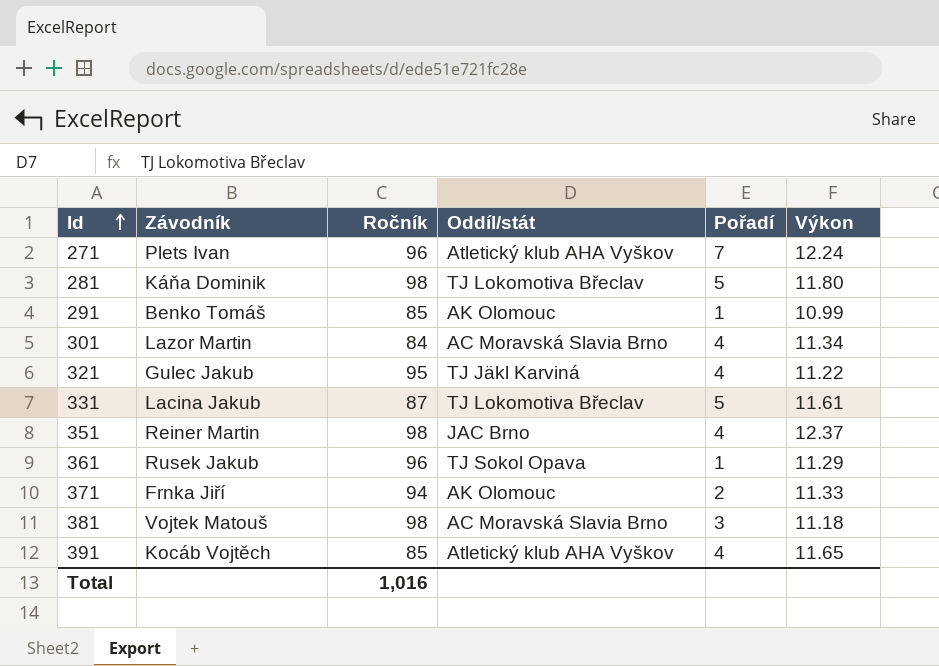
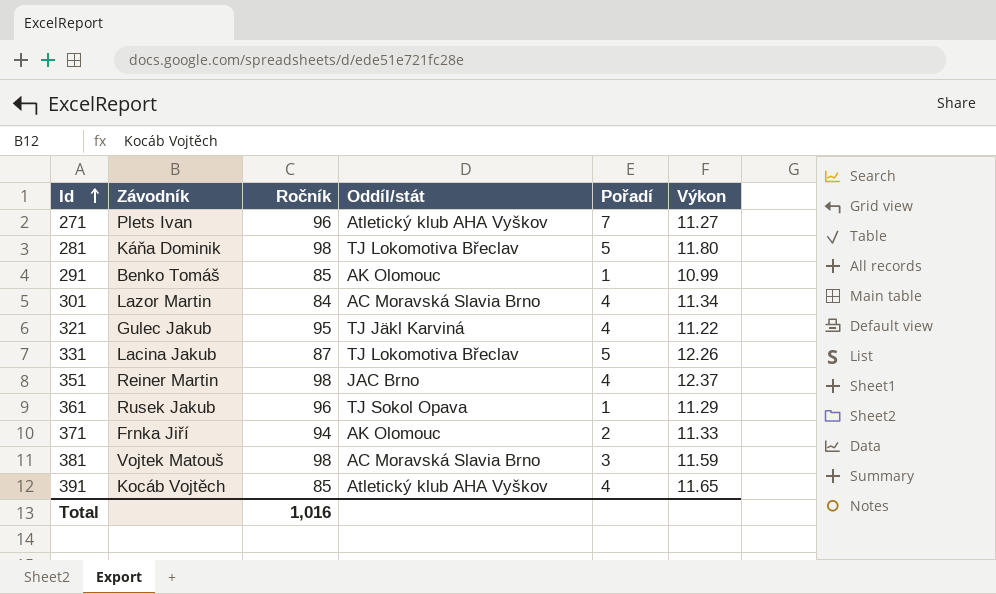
271 | Výkon: 12.24 -> 11.27
331 | Výkon: 11.61 -> 12.26
381 | Výkon: 11.18 -> 11.59

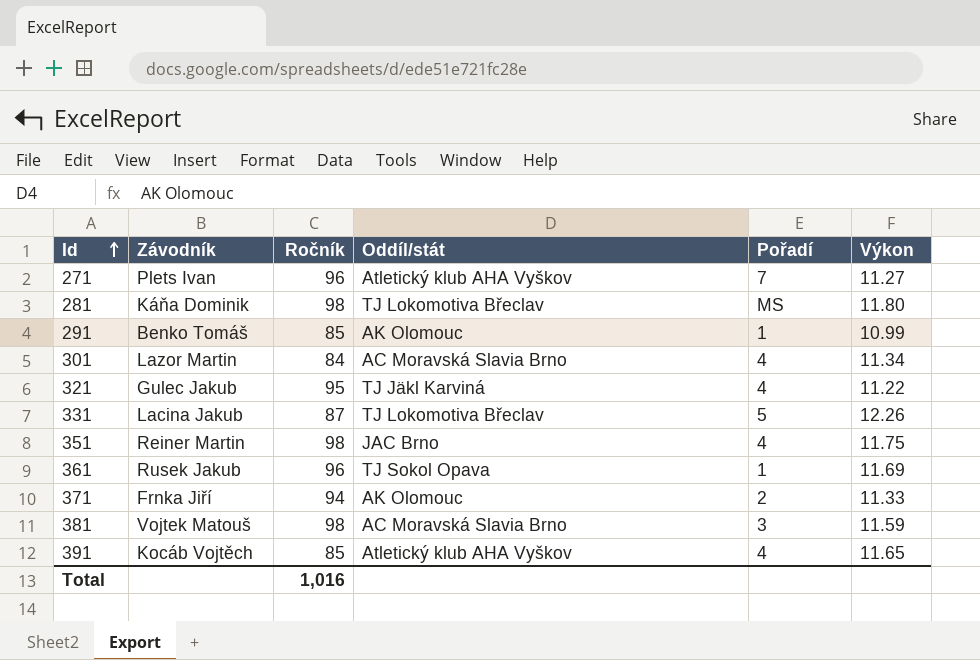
281 | Pořadí: 5 -> MS
351 | Výkon: 12.37 -> 11.75
361 | Výkon: 11.29 -> 11.69

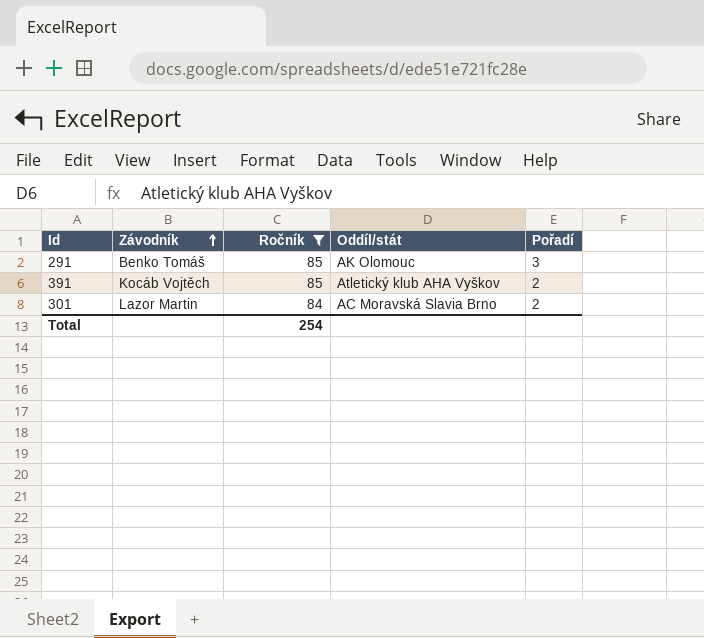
filter: none -> Ročník <= 85
row order: Id ascending -> Závodník ascending
column Výkon | position: 6 -> none
291 | Pořadí: 1 -> 3
391 | Pořadí: 4 -> 2
301 | Pořadí: 4 -> 2
Total | Ročník: 1,016 -> 254

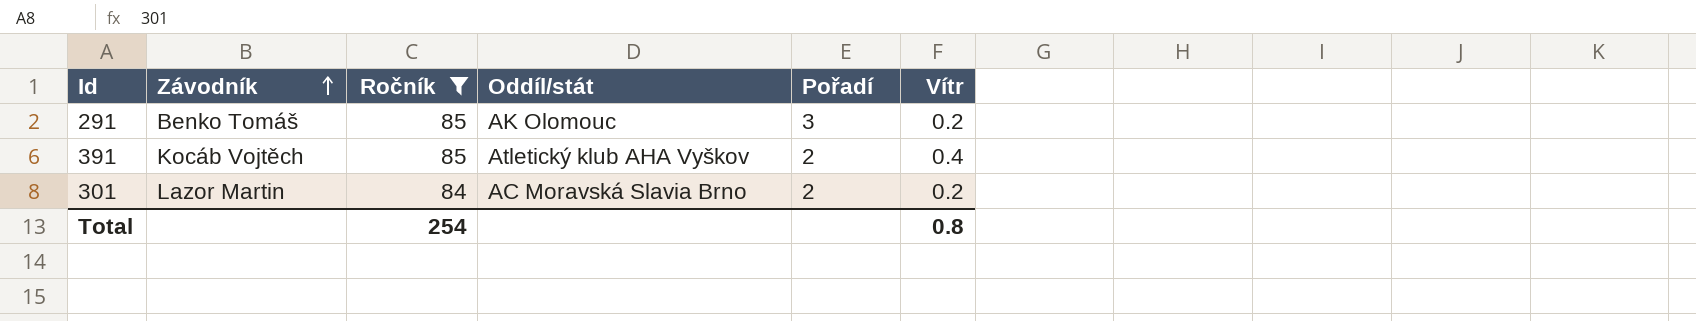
column Vítr | position: none -> 6

